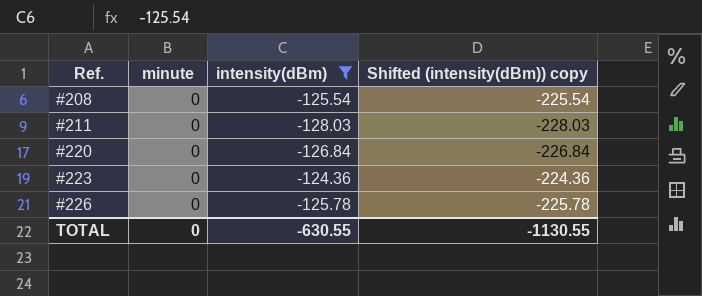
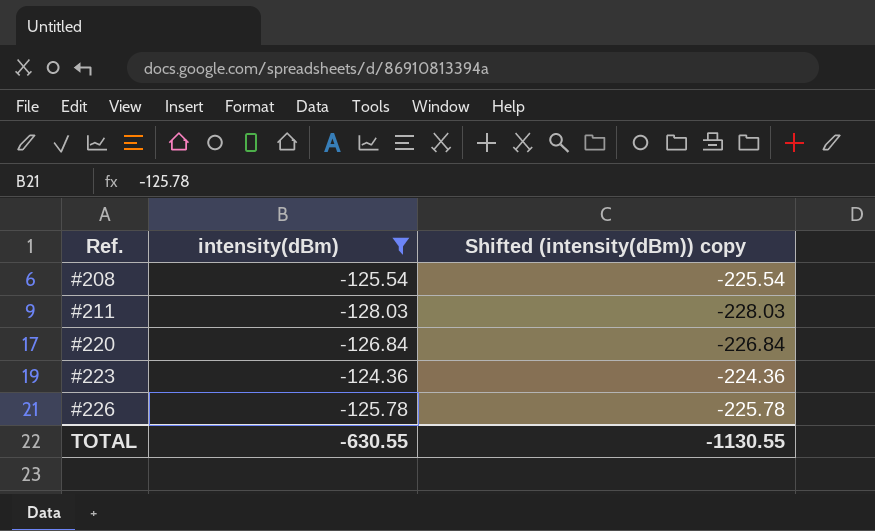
column minute | position: 2 -> none

